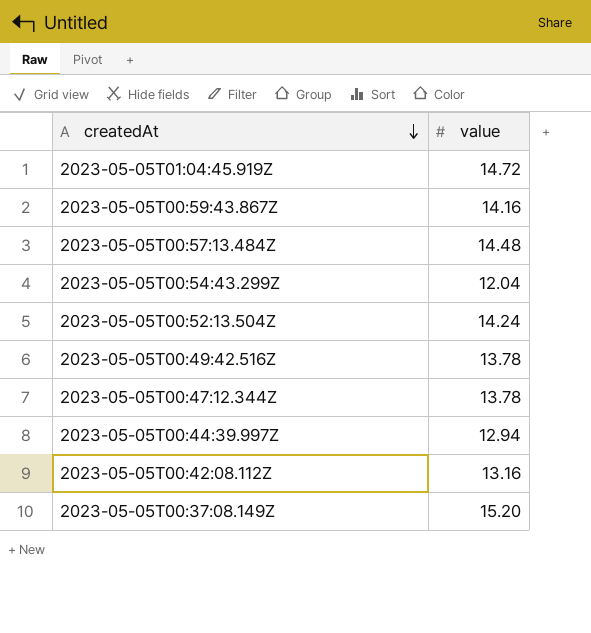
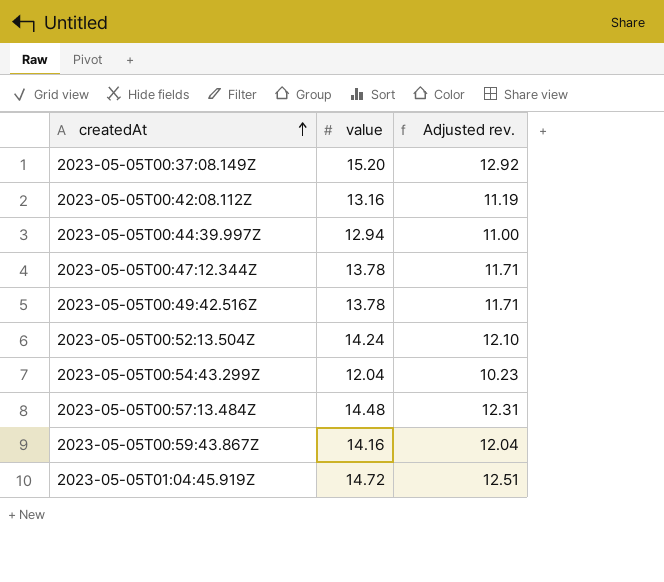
row order: createdAt descending -> createdAt ascending
column Adjusted rev. | formula: none -> [value] * 0.85

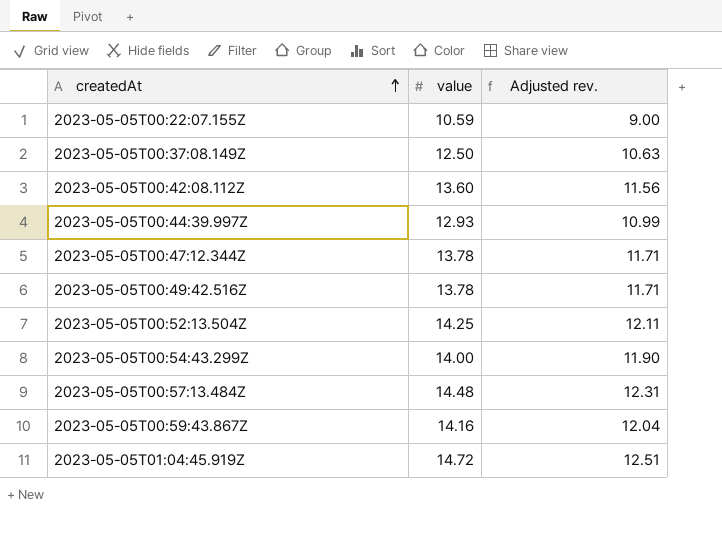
row 2023-05-05T00:22:07.155Z: none -> 10.59 | 9.00
2023-05-05T00:37:08.149Z | value: 15.20 -> 12.50
2023-05-05T00:37:08.149Z | Adjusted rev.: 12.92 -> 10.63
2023-05-05T00:42:08.112Z | value: 13.16 -> 13.60
2023-05-05T00:42:08.112Z | Adjusted rev.: 11.19 -> 11.56
2023-05-05T00:44:39.997Z | value: 12.94 -> 12.93
2023-05-05T00:44:39.997Z | Adjusted rev.: 11.00 -> 10.99
2023-05-05T00:52:13.504Z | value: 14.24 -> 14.25
2023-05-05T00:52:13.504Z | Adjusted rev.: 12.10 -> 12.11
2023-05-05T00:54:43.299Z | value: 12.04 -> 14.00
2023-05-05T00:54:43.299Z | Adjusted rev.: 10.23 -> 11.90

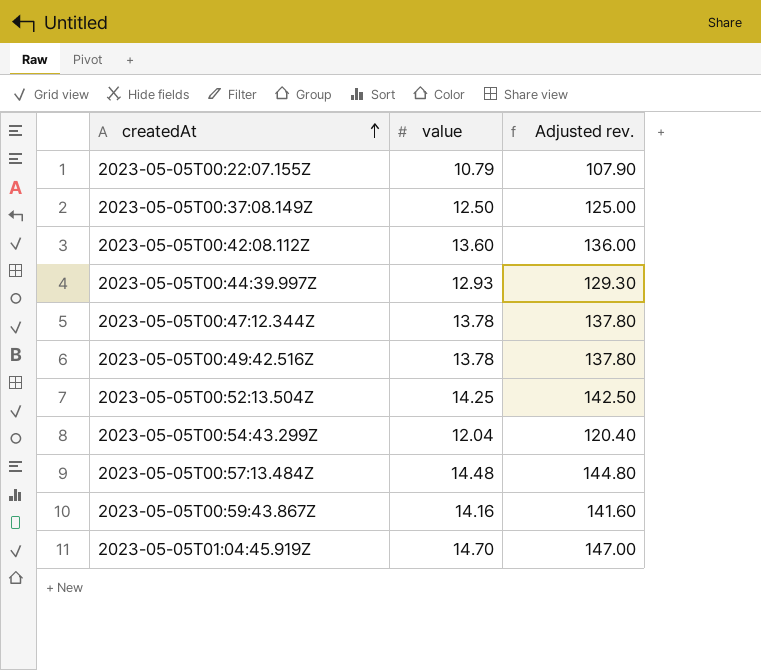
column Adjusted rev. | formula: [value] * 0.85 -> [value] * 10
2023-05-05T00:22:07.155Z | value: 10.59 -> 10.79
2023-05-05T00:54:43.299Z | value: 14.00 -> 12.04
2023-05-05T01:04:45.919Z | value: 14.72 -> 14.70

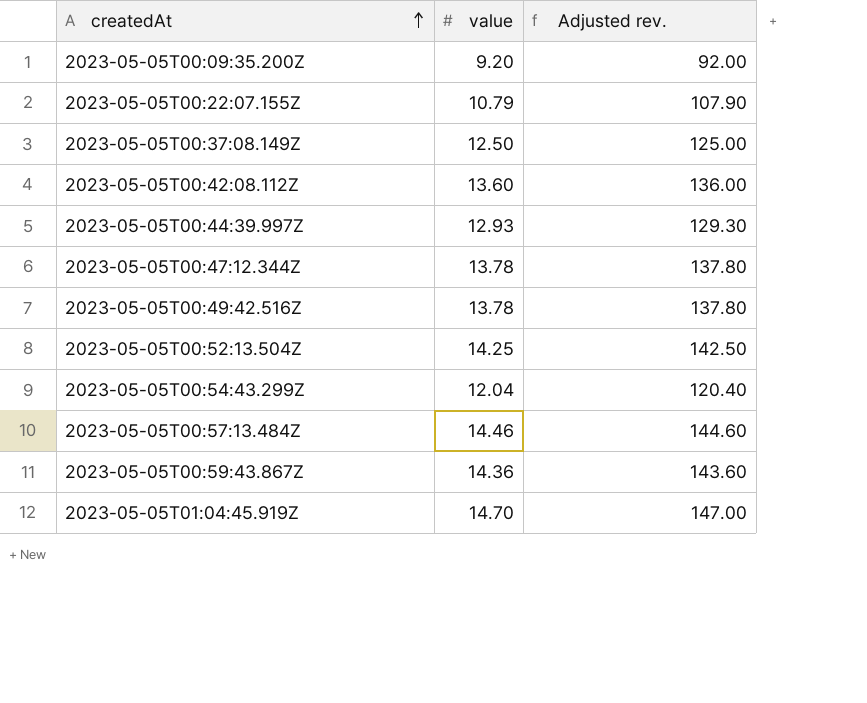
row 2023-05-05T00:09:35.200Z: none -> 9.20 | 92.00
2023-05-05T00:57:13.484Z | value: 14.48 -> 14.46
2023-05-05T00:57:13.484Z | Adjusted rev.: 144.80 -> 144.60
2023-05-05T00:59:43.867Z | value: 14.16 -> 14.36
2023-05-05T00:59:43.867Z | Adjusted rev.: 141.60 -> 143.60

